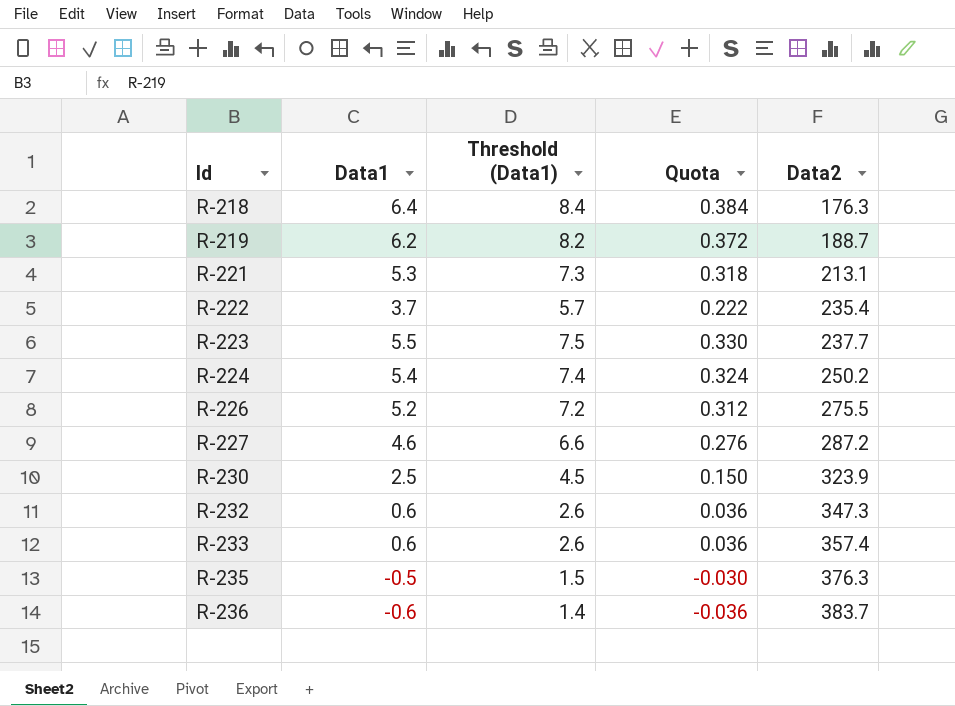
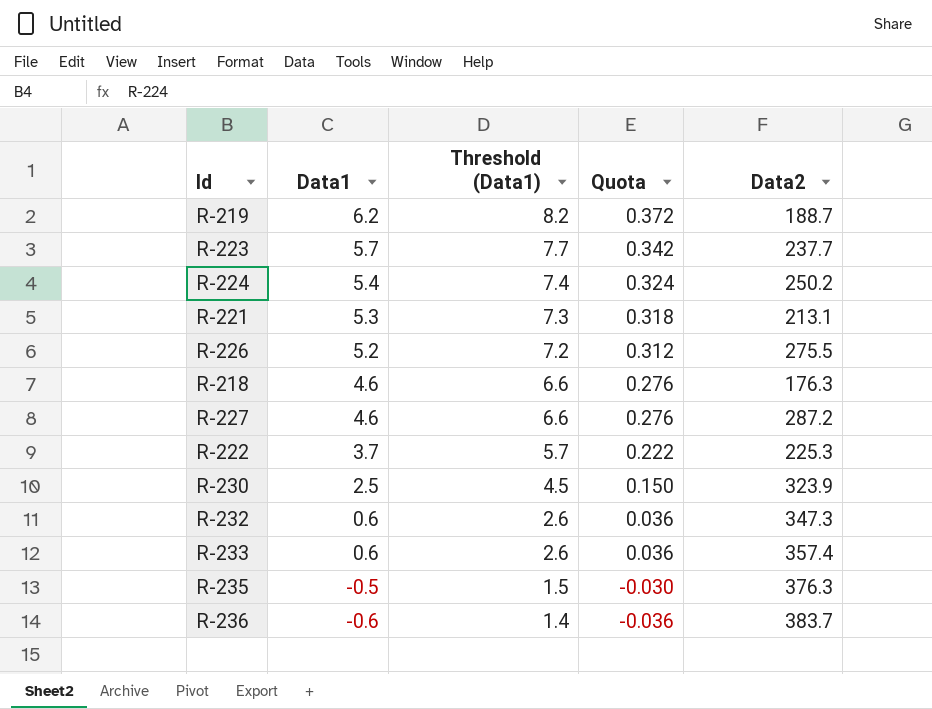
row order: Id ascending -> Data1 descending
R-223 | Data1: 5.5 -> 5.7
R-223 | Threshold (Data1): 7.5 -> 7.7
R-223 | Quota: 0.330 -> 0.342
R-218 | Data1: 6.4 -> 4.6
R-218 | Threshold (Data1): 8.4 -> 6.6
R-218 | Quota: 0.384 -> 0.276
R-222 | Data2: 235.4 -> 225.3

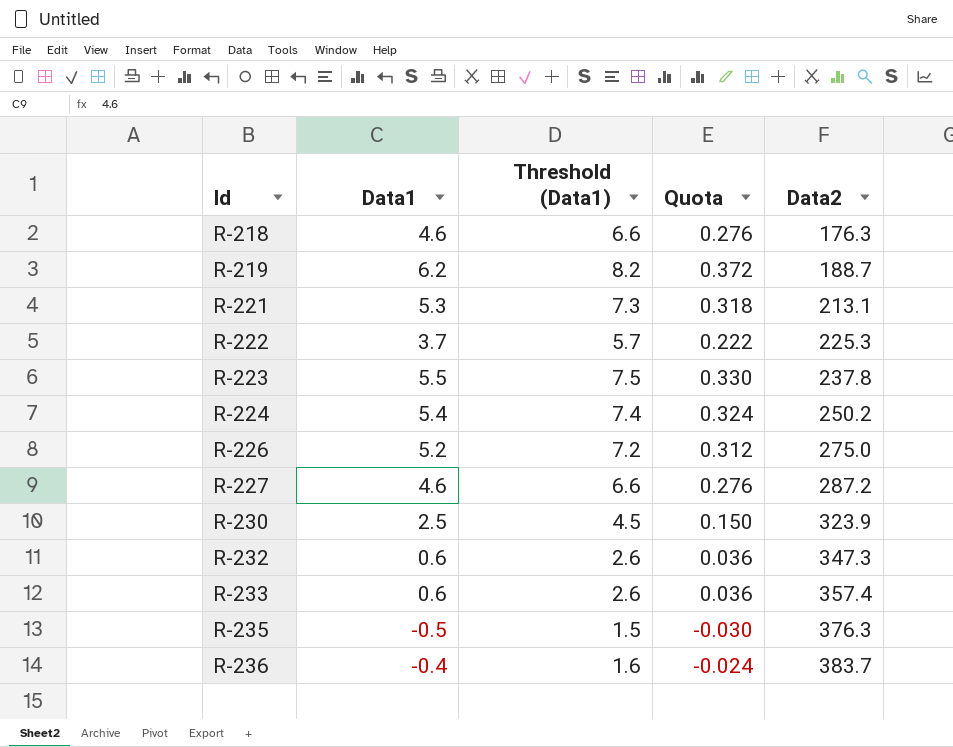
row order: Data1 descending -> Id ascending
R-223 | Data1: 5.7 -> 5.5
R-223 | Threshold (Data1): 7.7 -> 7.5
R-223 | Quota: 0.342 -> 0.330
R-223 | Data2: 237.7 -> 237.8
R-226 | Data2: 275.5 -> 275.0
R-236 | Data1: -0.6 -> -0.4
R-236 | Threshold (Data1): 1.4 -> 1.6
R-236 | Quota: -0.036 -> -0.024

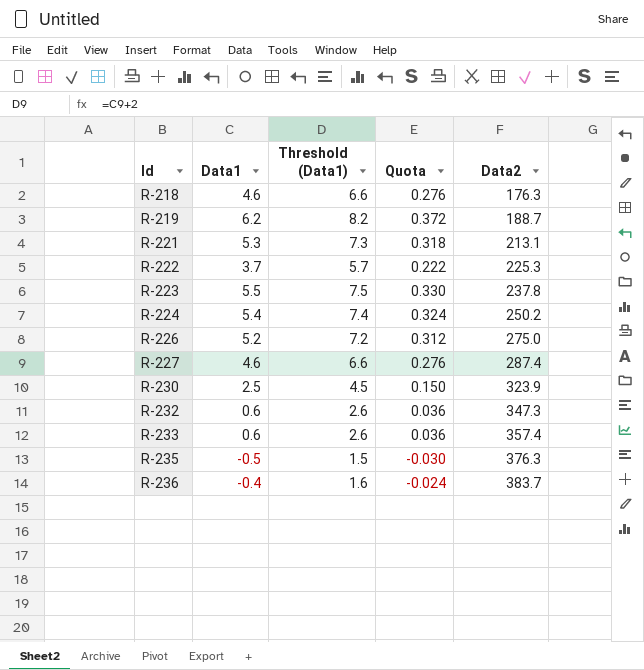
R-227 | Data2: 287.2 -> 287.4

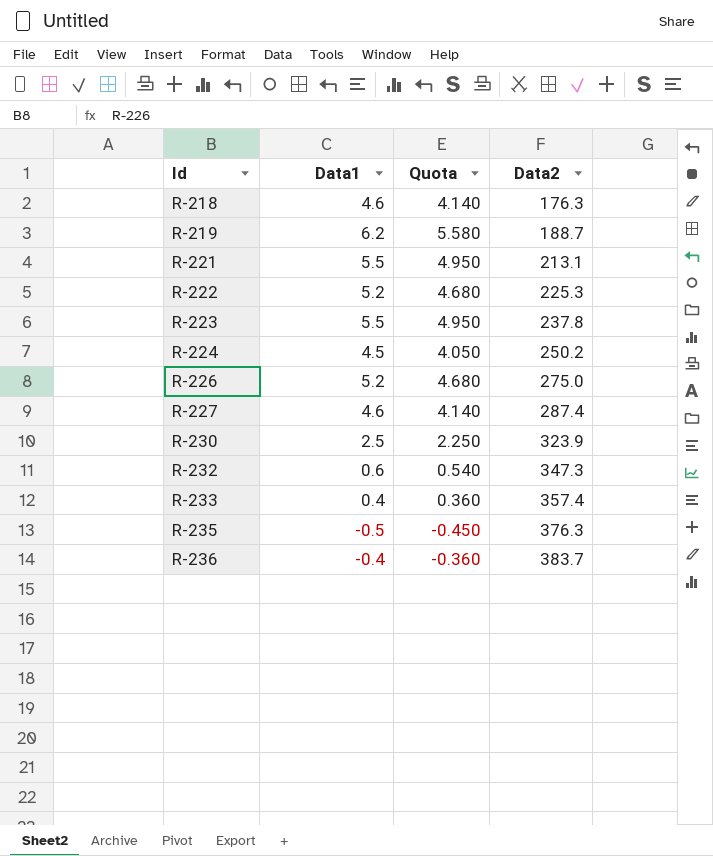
column Threshold (Data1) | formula: [Data1] + 2 -> none
column Quota | formula: [Data1] * 0.06 -> [Data1] * 0.9
R-221 | Data1: 5.3 -> 5.5
R-222 | Data1: 3.7 -> 5.2
R-224 | Data1: 5.4 -> 4.5
R-233 | Data1: 0.6 -> 0.4

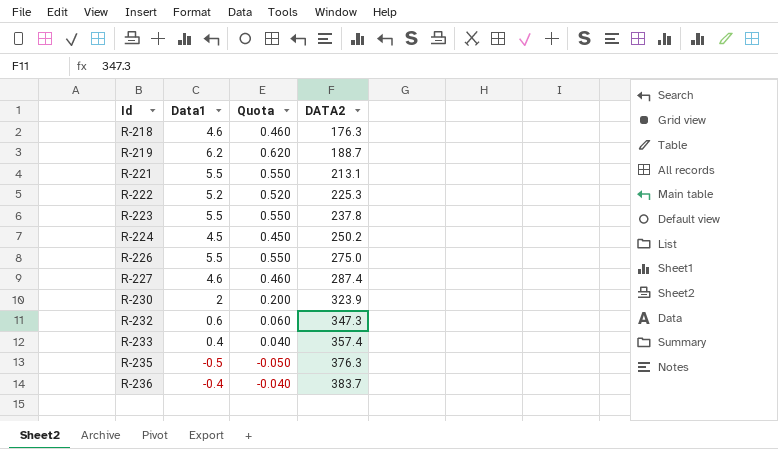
column Quota | formula: [Data1] * 0.9 -> [Data1] * 0.1
column name: Data2 -> DATA2
R-226 | Data1: 5.2 -> 5.5
R-230 | Data1: 2.5 -> 2

